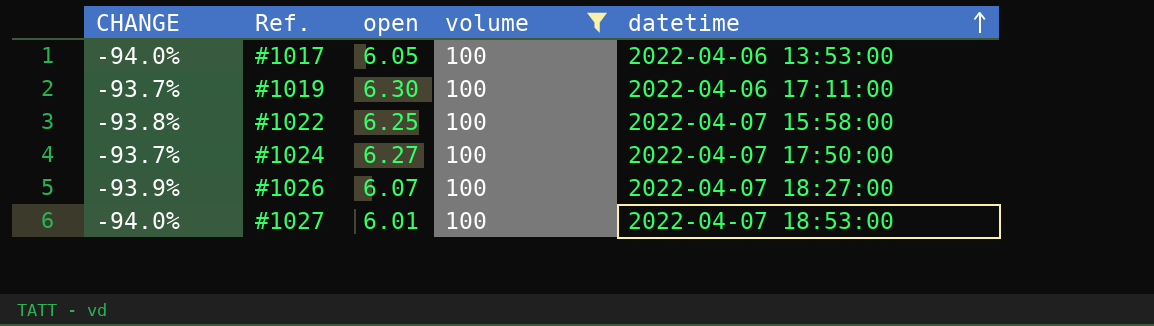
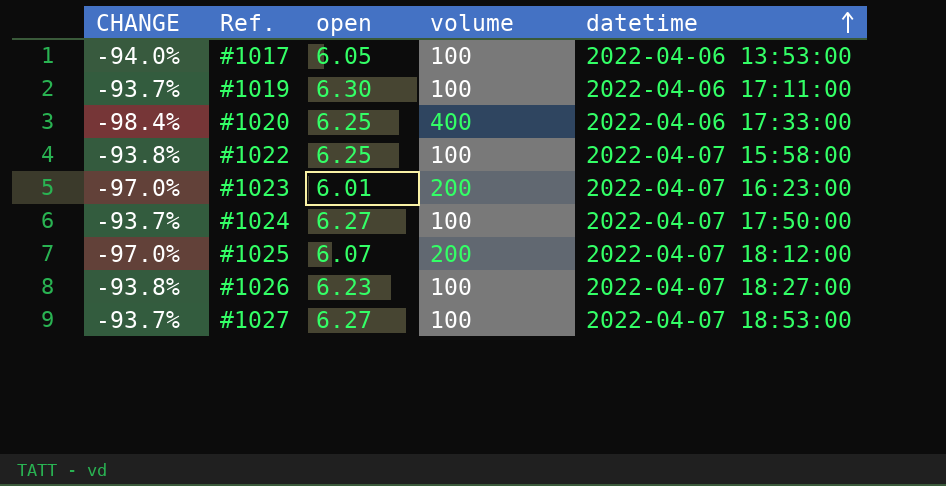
filter: volume = 100 -> none
#1026 | CHANGE: -93.9% -> -93.8%
#1026 | open: 6.07 -> 6.23
#1027 | CHANGE: -94.0% -> -93.7%
#1027 | open: 6.01 -> 6.27

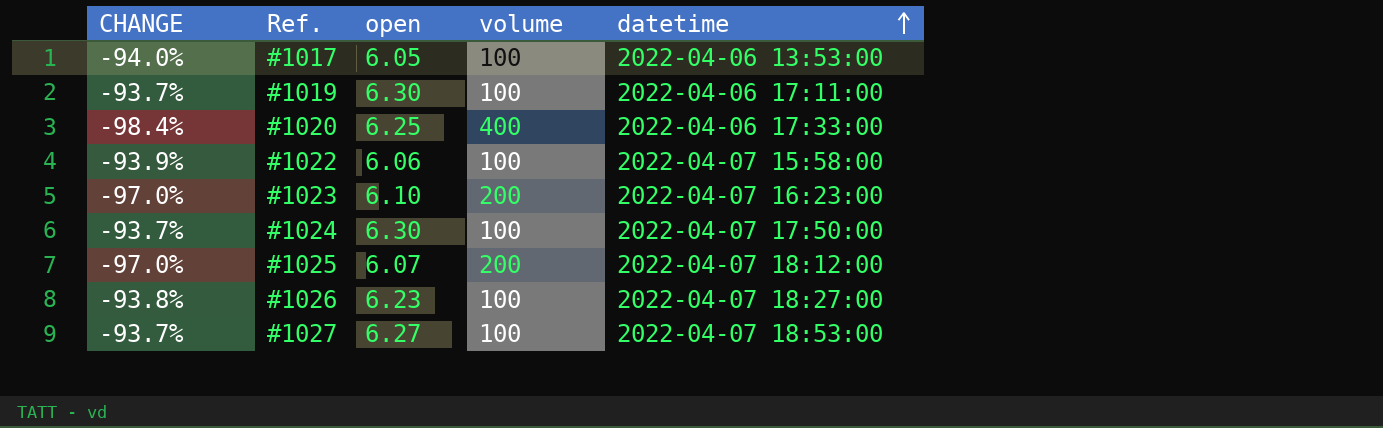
#1022 | CHANGE: -93.8% -> -93.9%
#1022 | open: 6.25 -> 6.06
#1023 | open: 6.01 -> 6.10
#1024 | open: 6.27 -> 6.30

